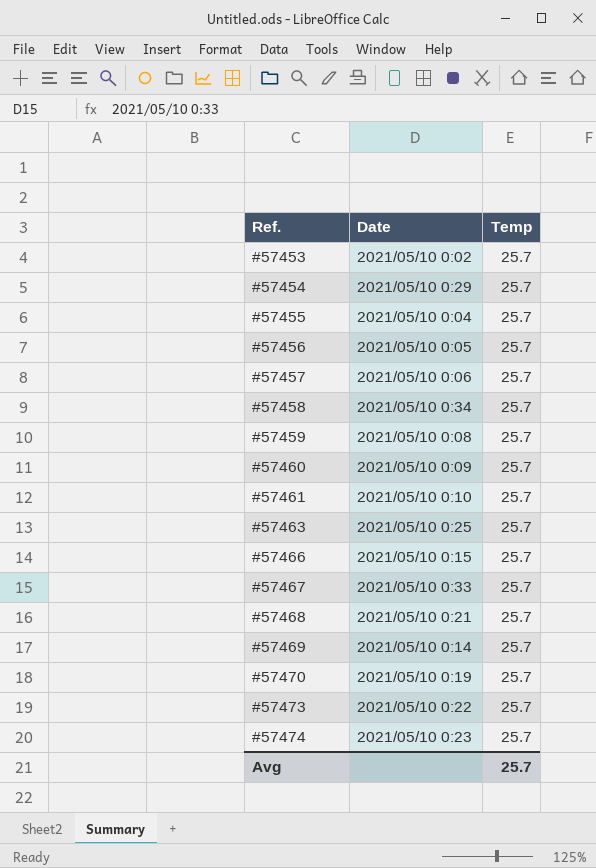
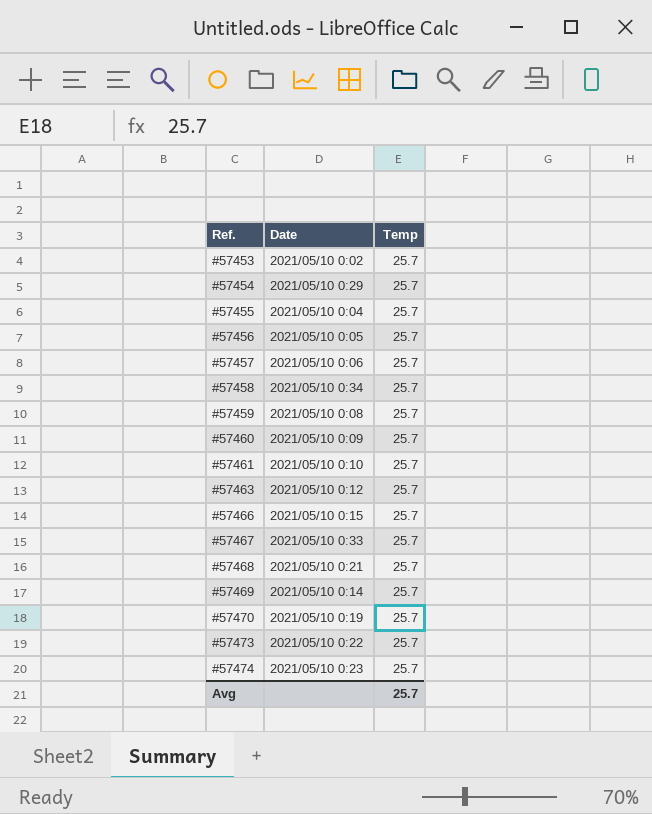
#57463 | Date: 2021/05/10 0:25 -> 2021/05/10 0:12

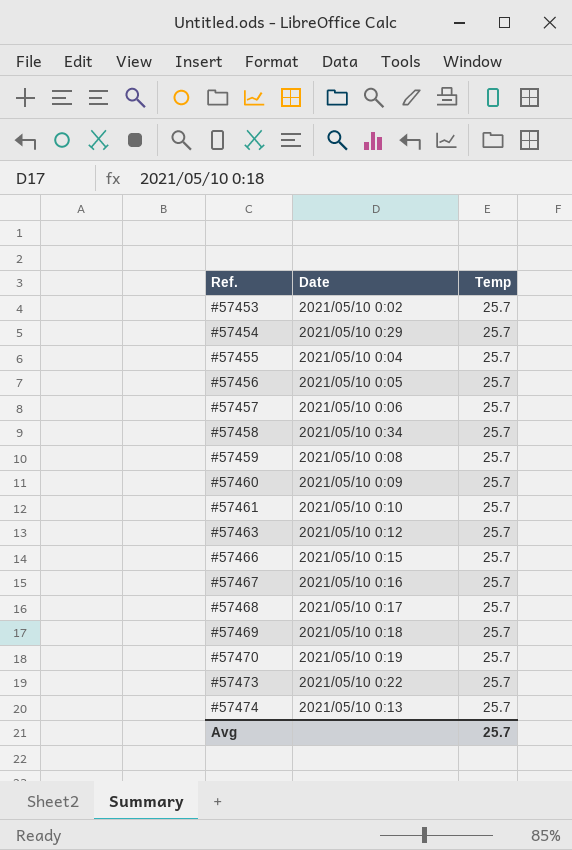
#57467 | Date: 2021/05/10 0:33 -> 2021/05/10 0:16
#57468 | Date: 2021/05/10 0:21 -> 2021/05/10 0:17
#57469 | Date: 2021/05/10 0:14 -> 2021/05/10 0:18
#57474 | Date: 2021/05/10 0:23 -> 2021/05/10 0:13

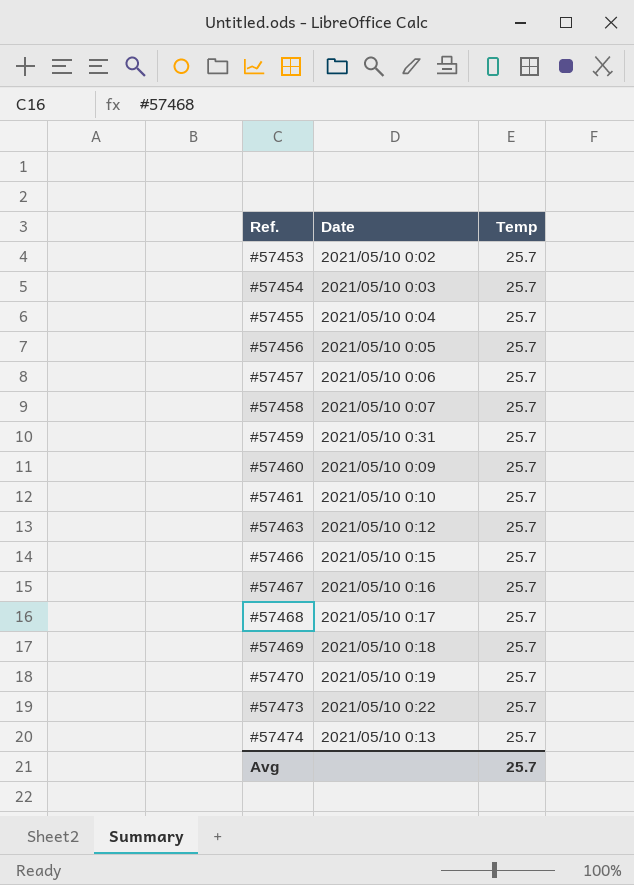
#57454 | Date: 2021/05/10 0:29 -> 2021/05/10 0:03
#57458 | Date: 2021/05/10 0:34 -> 2021/05/10 0:07
#57459 | Date: 2021/05/10 0:08 -> 2021/05/10 0:31

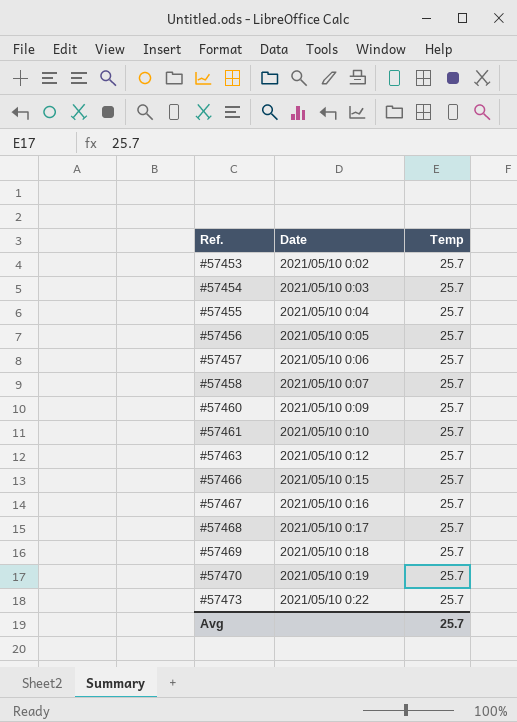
row #57459: 2021/05/10 0:31 | 25.7 -> none
row #57474: 2021/05/10 0:13 | 25.7 -> none

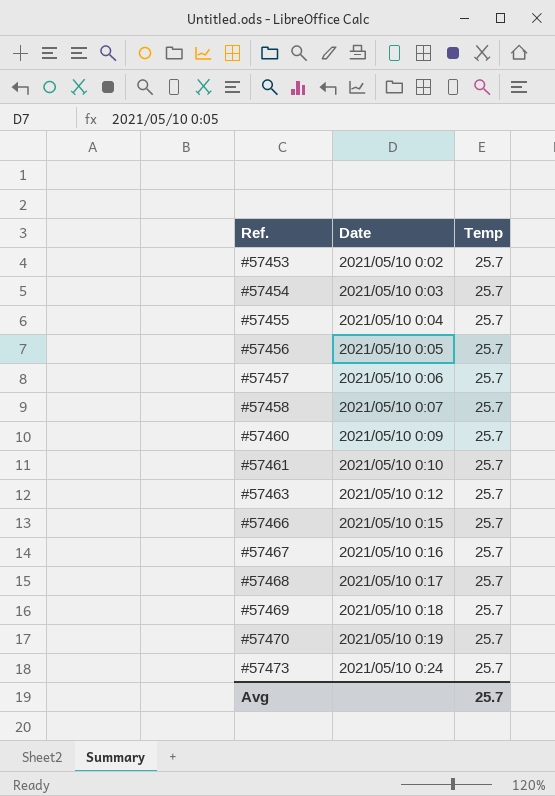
#57473 | Date: 2021/05/10 0:22 -> 2021/05/10 0:24

